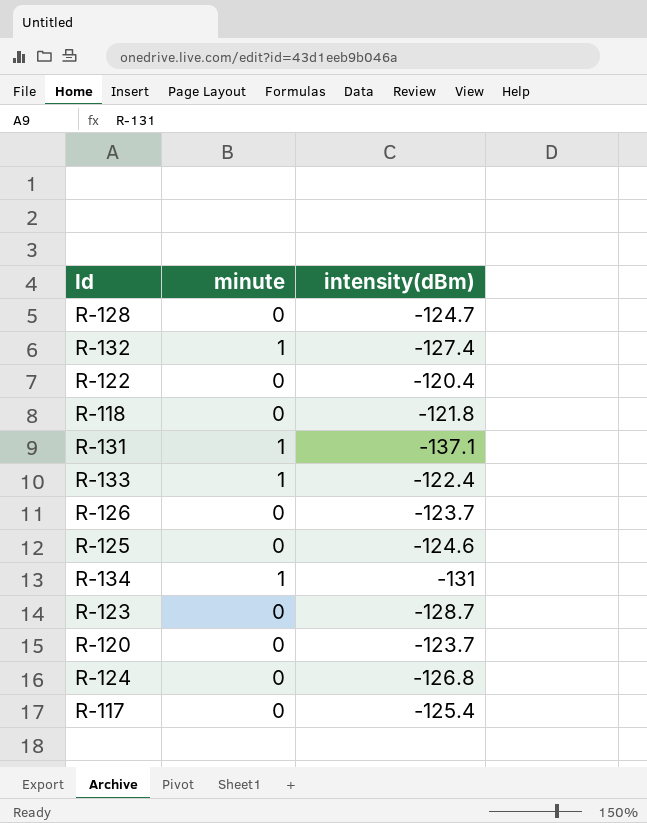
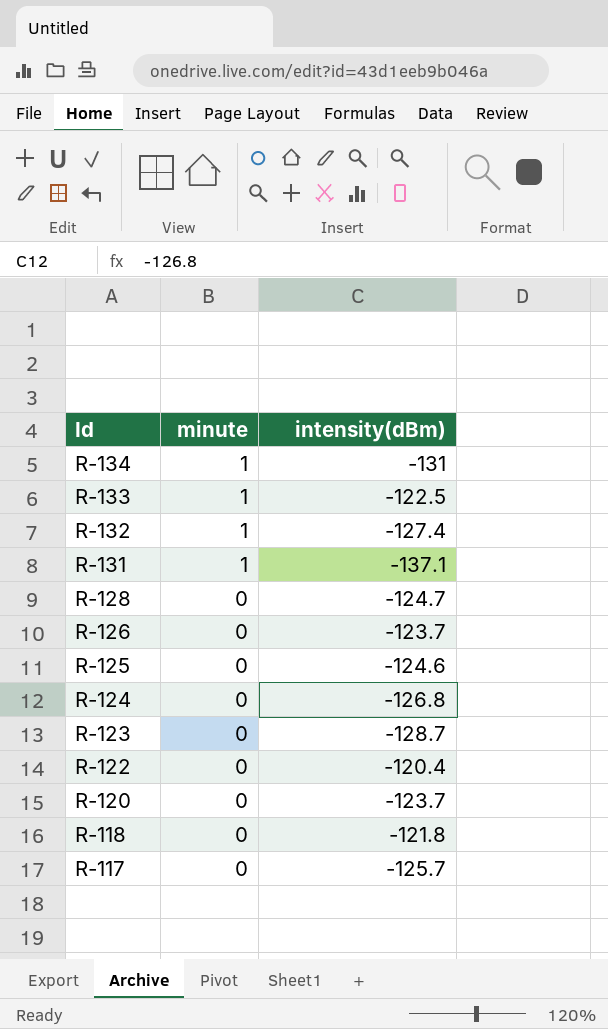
row order: none -> Id descending
R-133 | intensity(dBm): -122.4 -> -122.5
R-117 | intensity(dBm): -125.4 -> -125.7

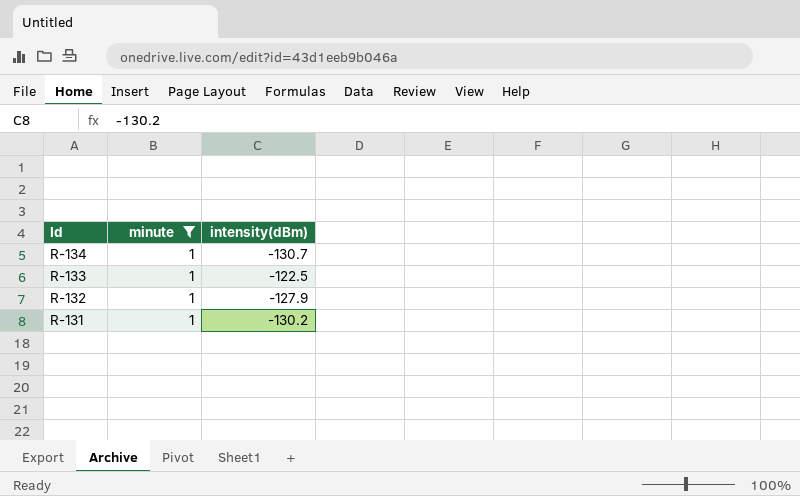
filter: none -> minute = 1
R-134 | intensity(dBm): -131 -> -130.7
R-132 | intensity(dBm): -127.4 -> -127.9
R-131 | intensity(dBm): -137.1 -> -130.2

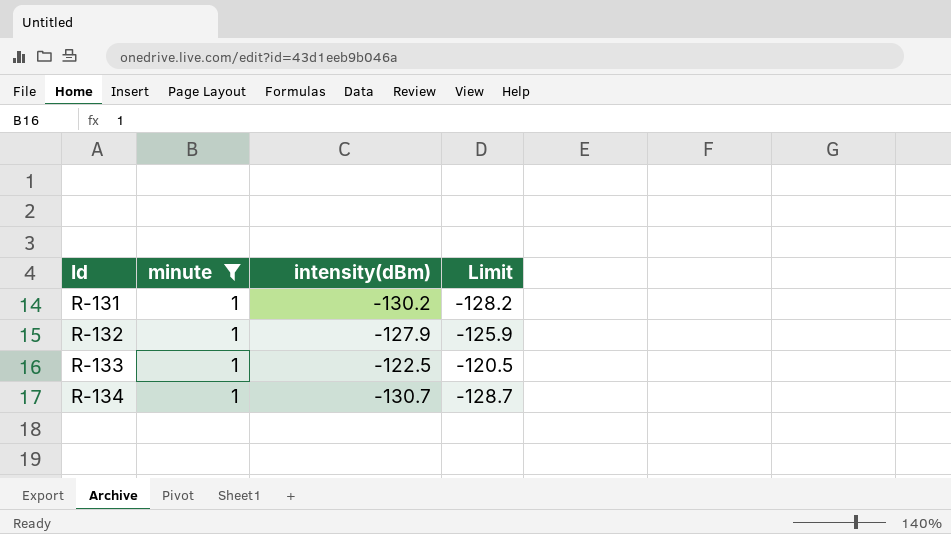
row order: Id descending -> Id ascending
column Limit | formula: none -> [intensity(dBm)] + 2

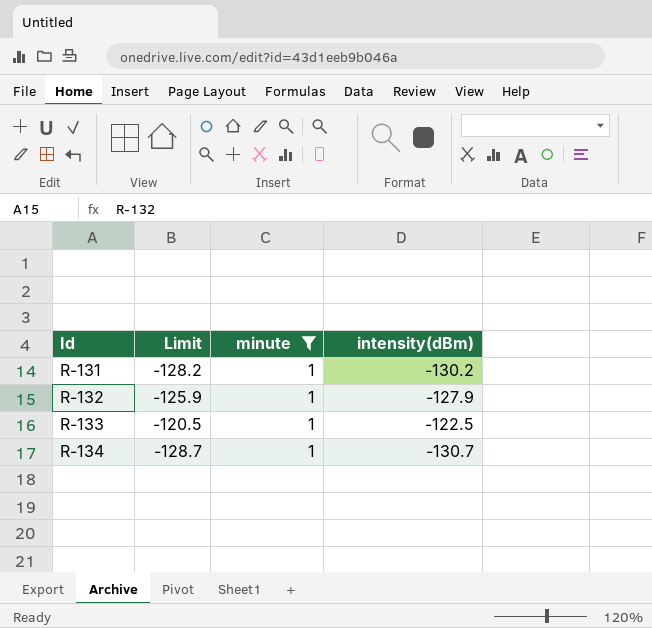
column Limit | position: 4 -> 2

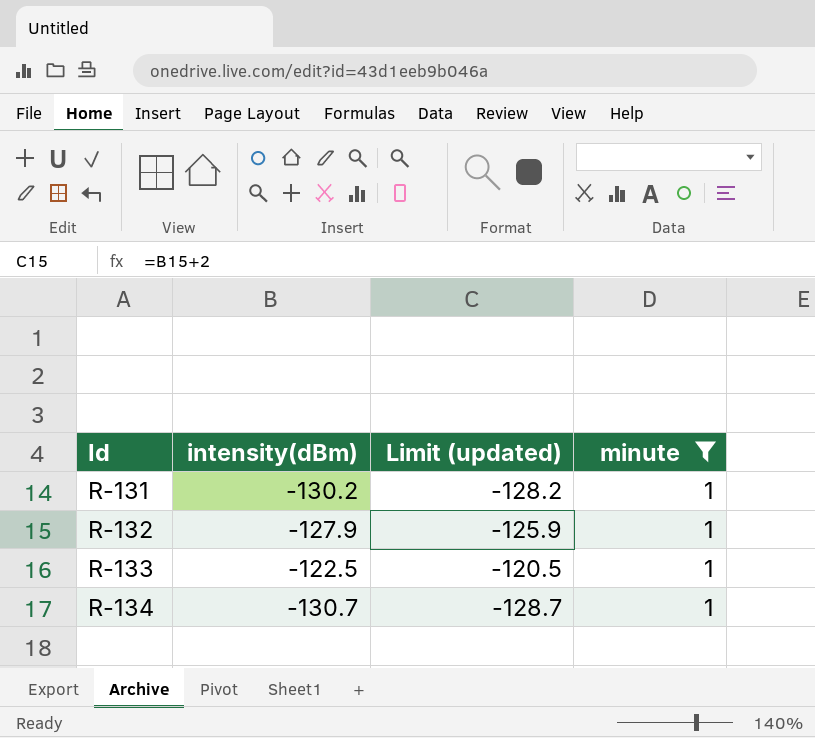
column intensity(dBm) | position: 4 -> 2
column name: Limit -> Limit (updated)

